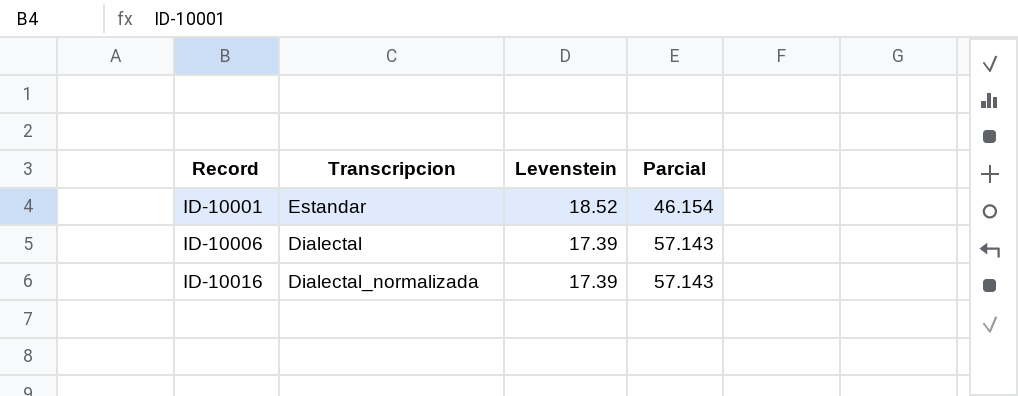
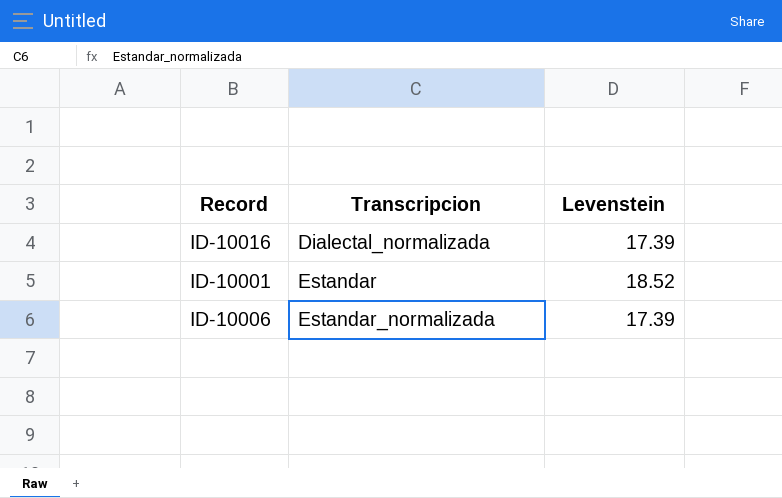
row order: Record ascending -> Transcripcion ascending
column Parcial | position: 4 -> none
ID-10006 | Transcripcion: Dialectal -> Estandar_normalizada

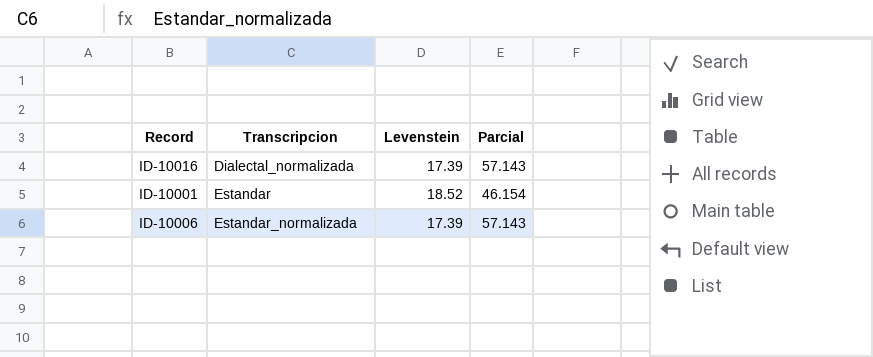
column Parcial | position: none -> 4

